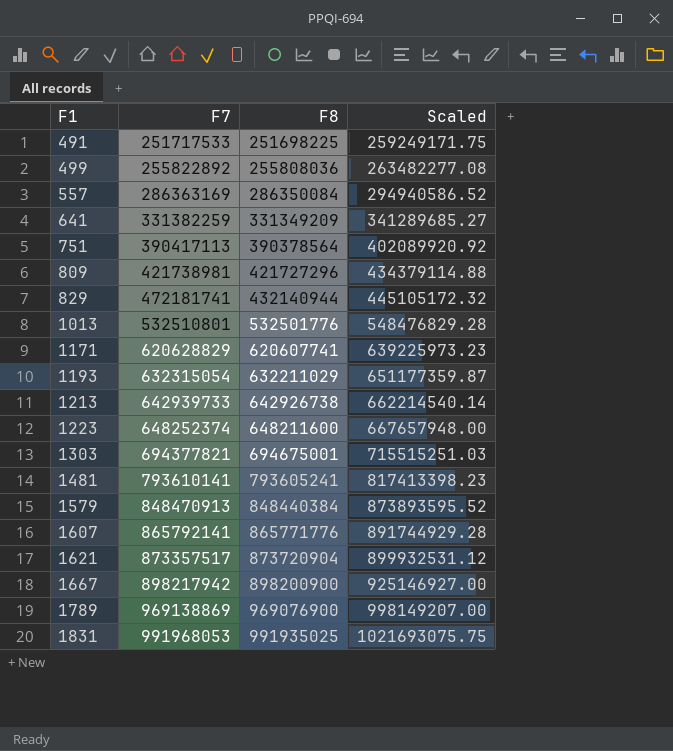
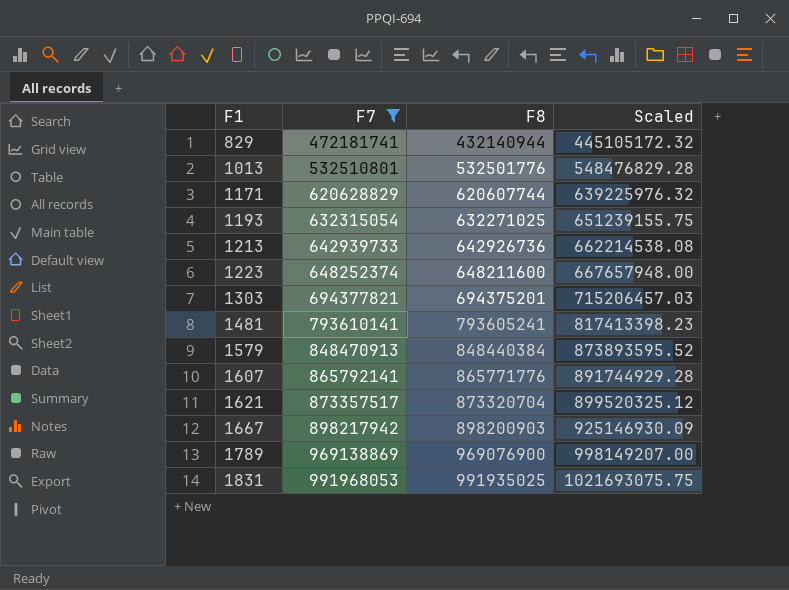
filter: none -> F7 >= 472181741
1171 | F8: 620607741 -> 620607744
1171 | Scaled: 639225973.23 -> 639225976.32
1193 | F8: 632211029 -> 632271025
1193 | Scaled: 651177359.87 -> 651239155.75
1213 | F8: 642926738 -> 642926736
1213 | Scaled: 662214540.14 -> 662214538.08
1303 | F8: 694675001 -> 694375201
1303 | Scaled: 715515251.03 -> 715206457.03
1621 | F8: 873720904 -> 873320704
1621 | Scaled: 899932531.12 -> 899520325.12
1667 | F8: 898200900 -> 898200903
1667 | Scaled: 925146927.00 -> 925146930.09

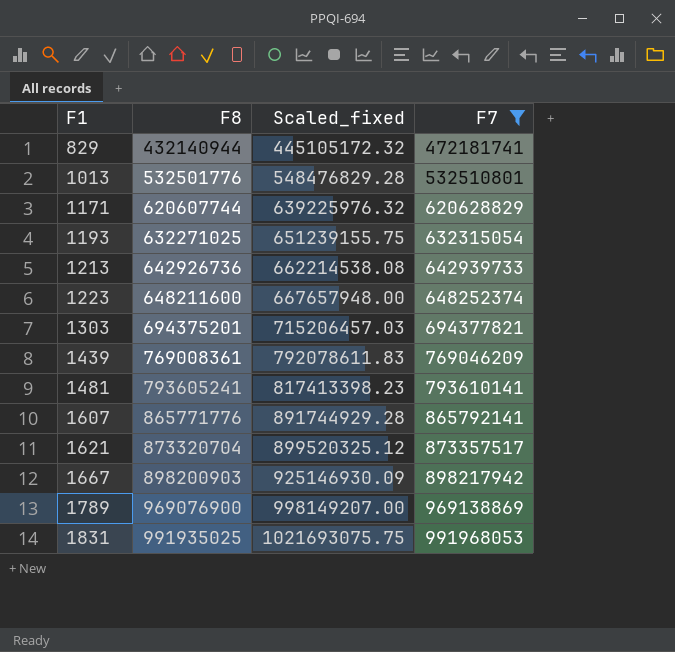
column name: Scaled -> Scaled_fixed
column F7 | position: 2 -> 4
row 1579: 848470913 | 848440384 | 873893595.52 -> none
row 1439: none -> 769008361 | 792078611.83 | 769046209

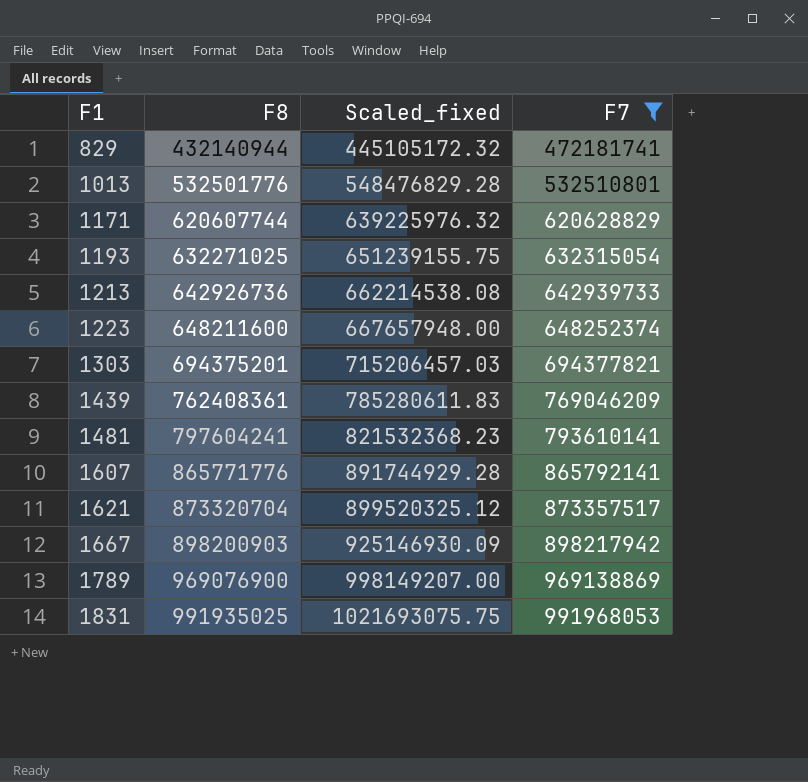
1439 | F8: 769008361 -> 762408361
1439 | Scaled_fixed: 792078611.83 -> 785280611.83
1481 | F8: 793605241 -> 797604241
1481 | Scaled_fixed: 817413398.23 -> 821532368.23

